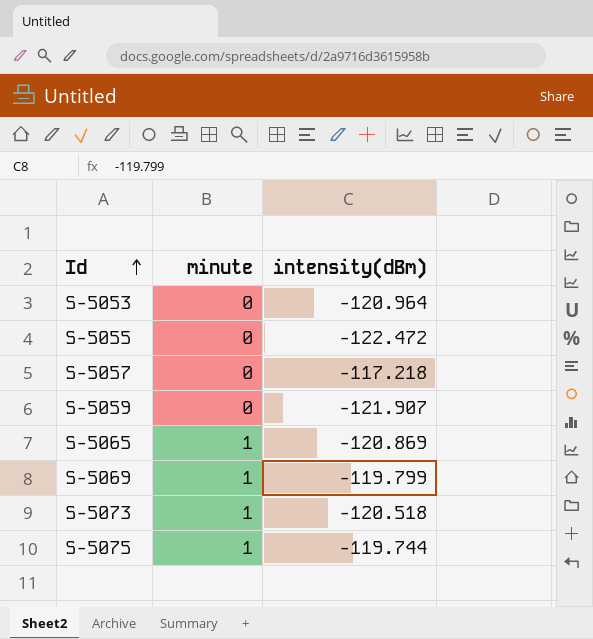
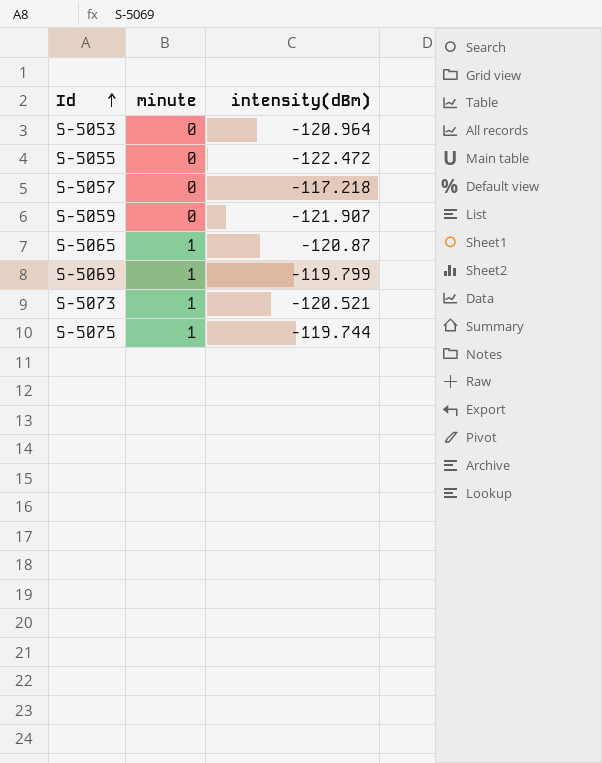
S-5065 | intensity(dBm): -120.869 -> -120.87
S-5073 | intensity(dBm): -120.518 -> -120.521

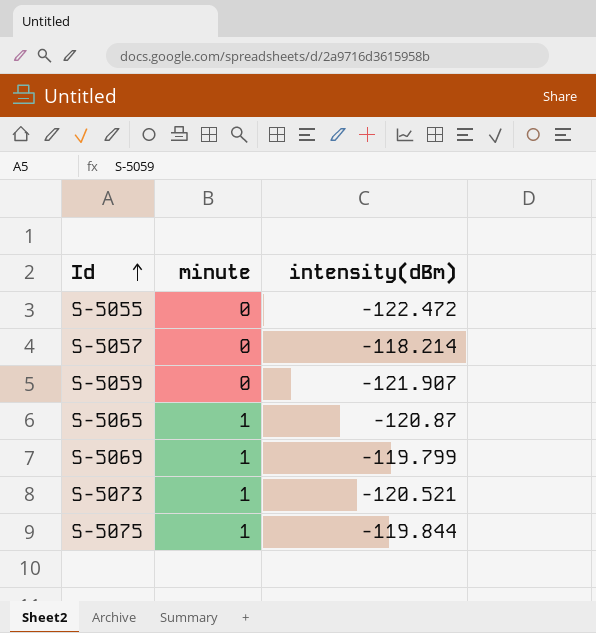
row S-5053: 0 | -120.964 -> none
S-5057 | intensity(dBm): -117.218 -> -118.214
S-5075 | intensity(dBm): -119.744 -> -119.844

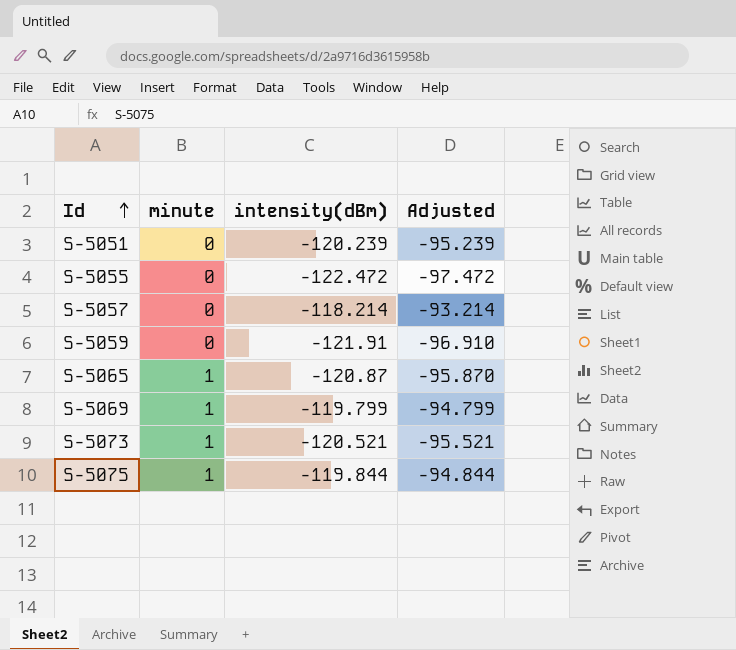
column Adjusted | formula: none -> [intensity(dBm)] + 25
row S-5051: none -> 0 | -120.239 | -95.239
S-5059 | intensity(dBm): -121.907 -> -121.91

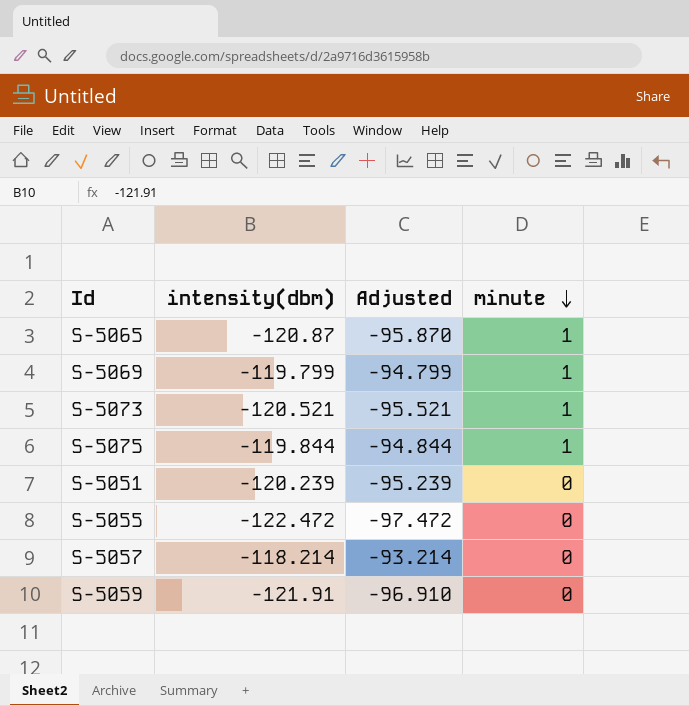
row order: Id ascending -> minute descending
column name: intensity(dBm) -> intensity(dbm)
column minute | position: 2 -> 4

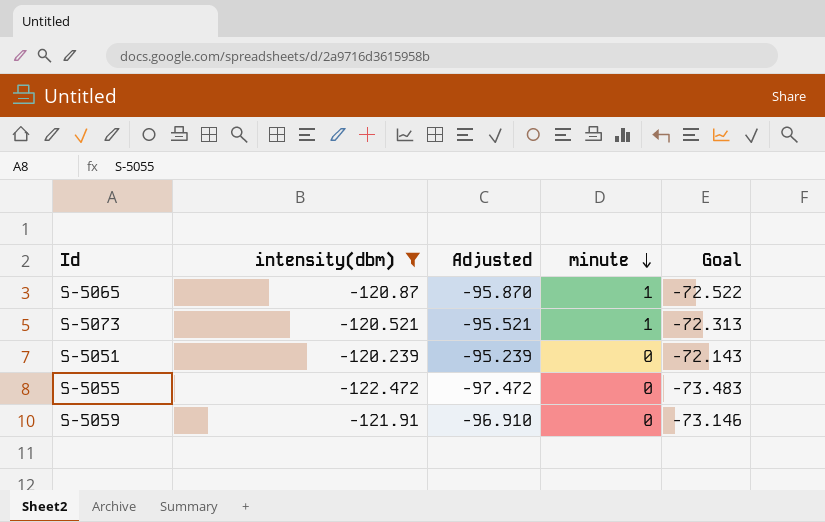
filter: none -> intensity(dbm) <= -120.239
column Goal | formula: none -> [intensity(dbm)] * 0.6

